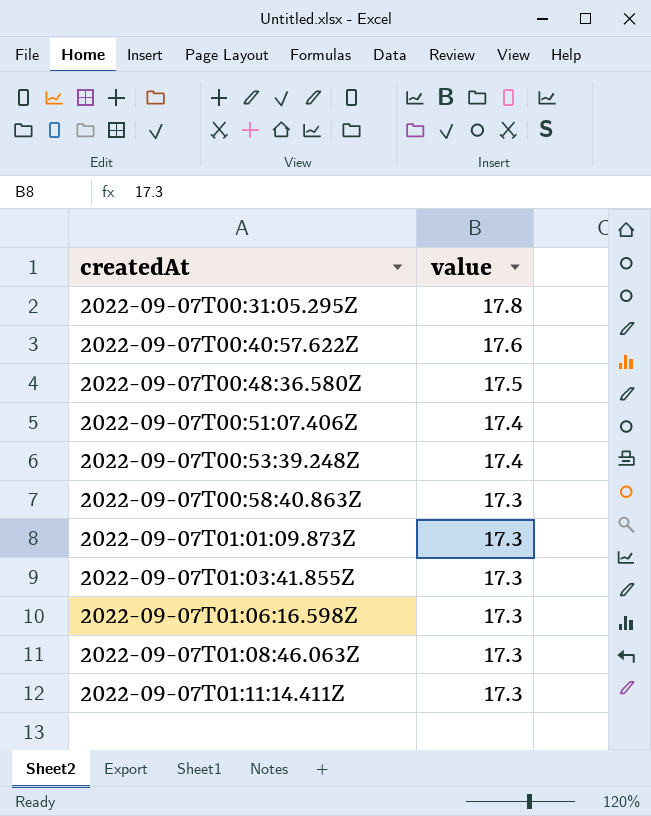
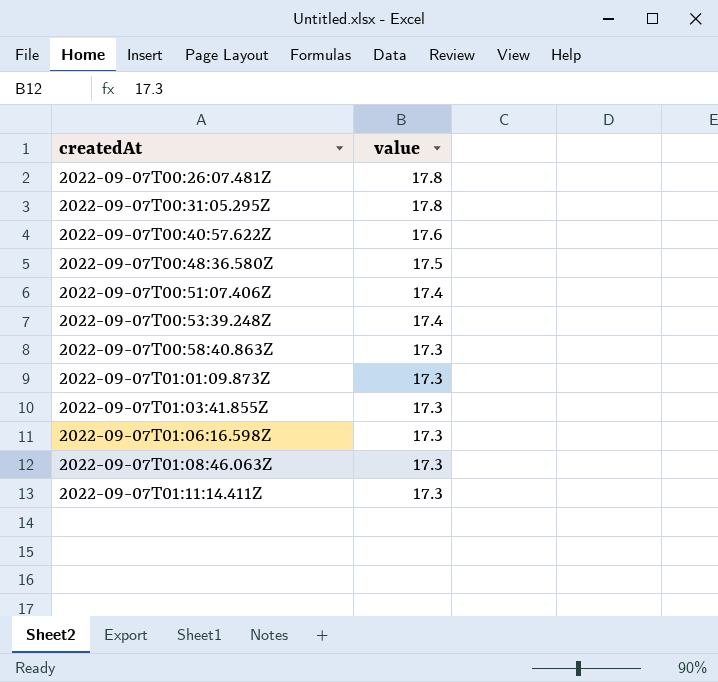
row 2022-09-07T00:26:07.481Z: none -> 17.8

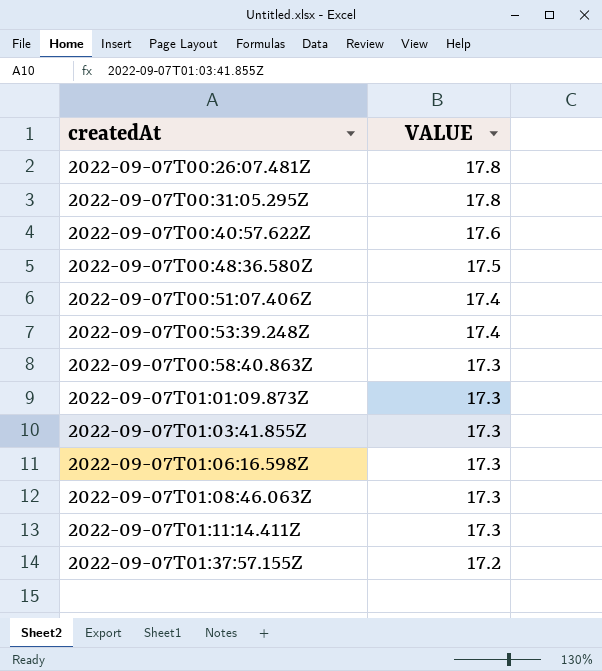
column name: value -> VALUE
row 2022-09-07T01:37:57.155Z: none -> 17.2

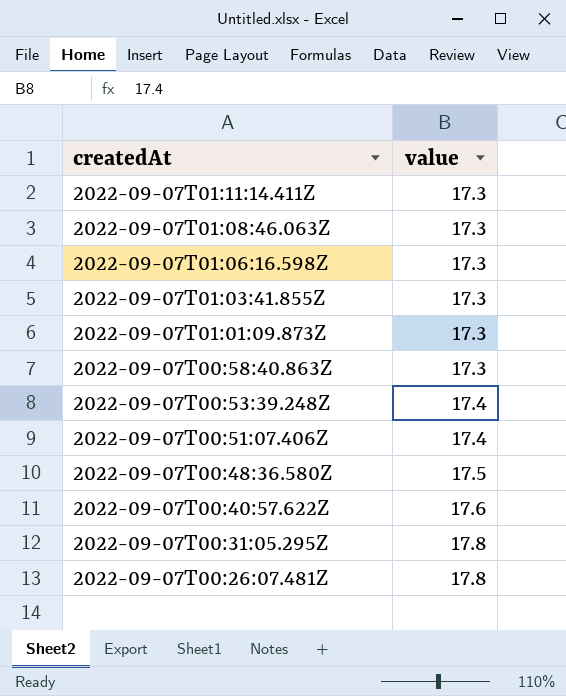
row order: createdAt ascending -> createdAt descending
column name: VALUE -> value
row 2022-09-07T01:37:57.155Z: 17.2 -> none

